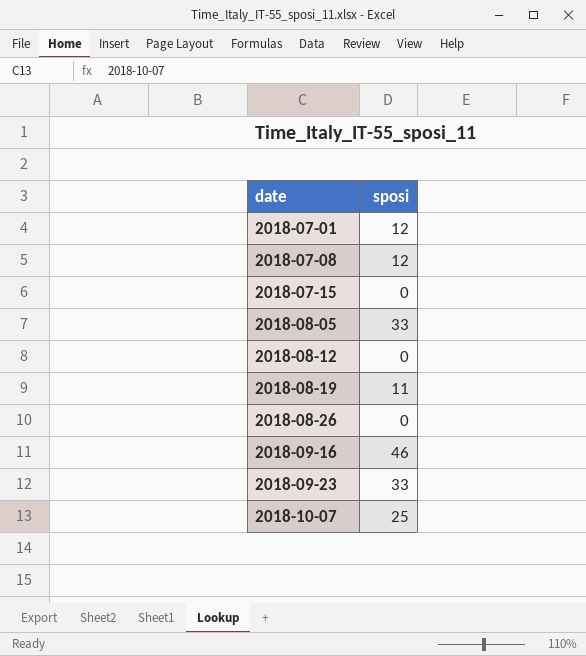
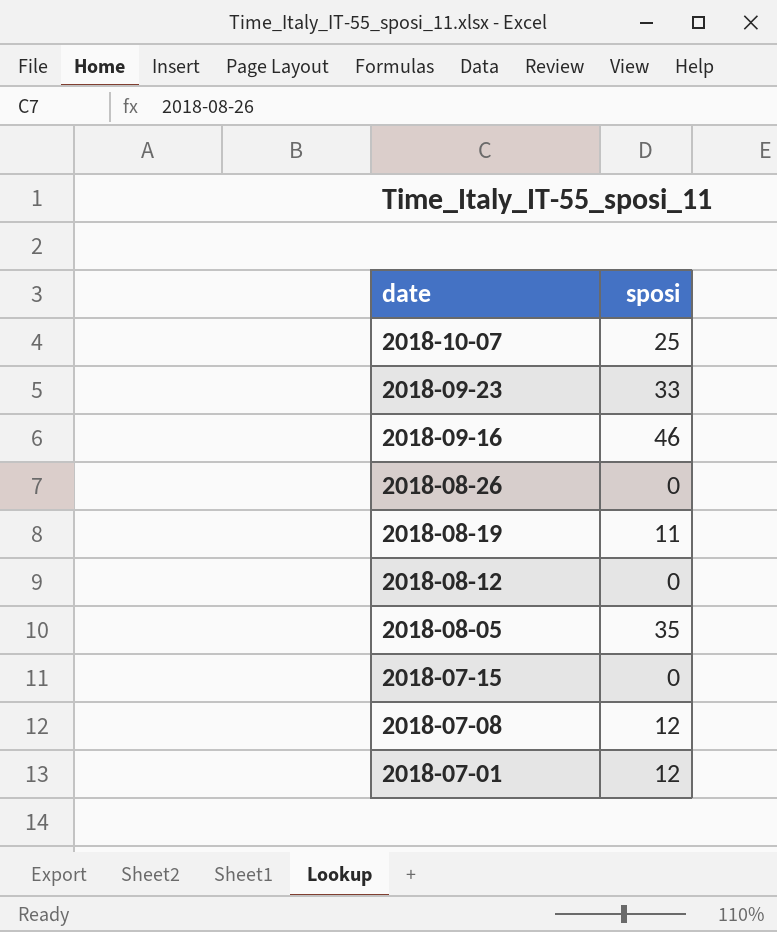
row order: date ascending -> date descending
2018-08-05 | sposi: 33 -> 35

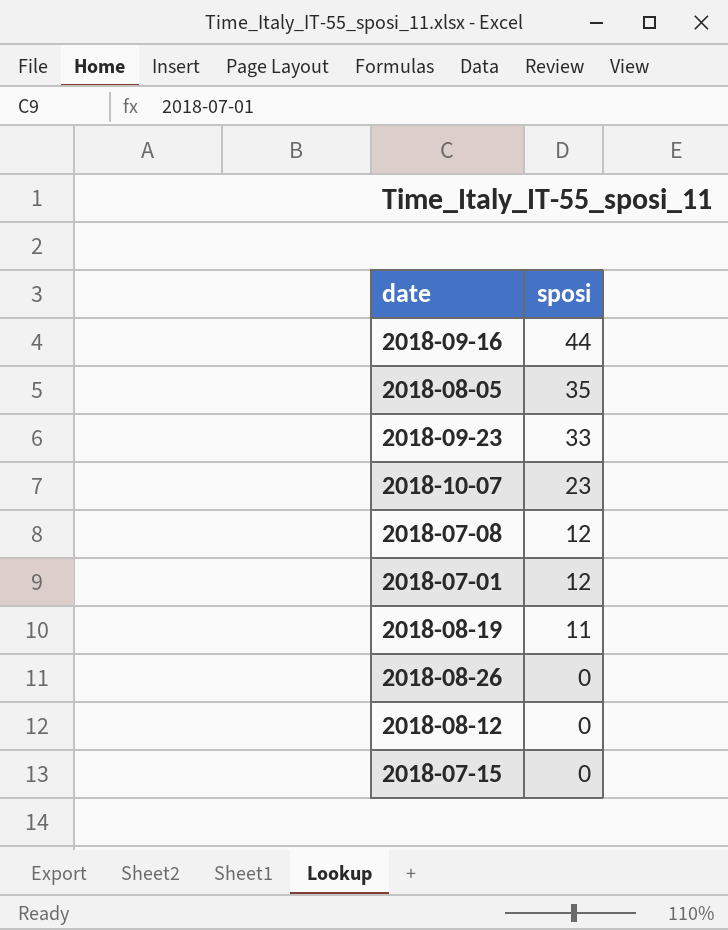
row order: date descending -> sposi descending
2018-09-16 | sposi: 46 -> 44
2018-10-07 | sposi: 25 -> 23

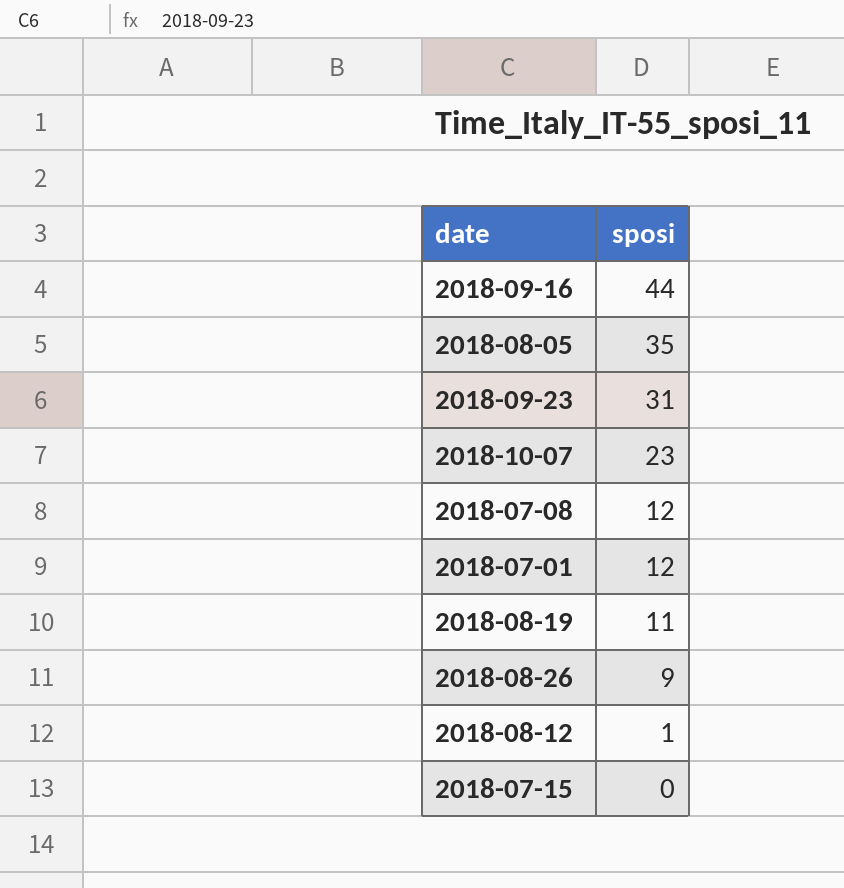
2018-09-23 | sposi: 33 -> 31
2018-08-26 | sposi: 0 -> 9
2018-08-12 | sposi: 0 -> 1

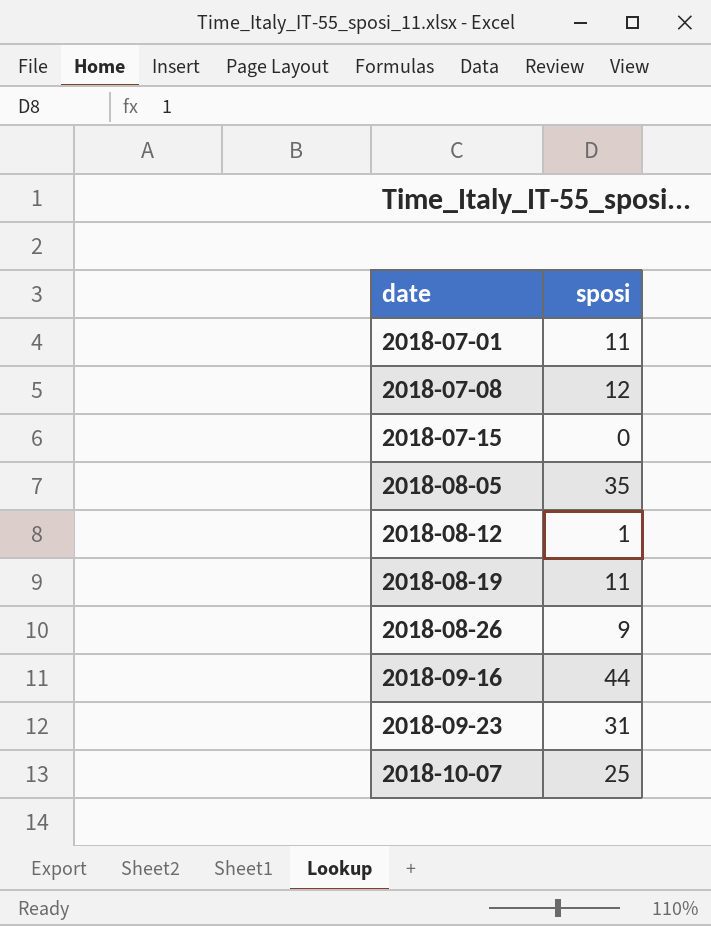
row order: sposi descending -> date ascending
2018-07-01 | sposi: 12 -> 11
2018-10-07 | sposi: 23 -> 25

